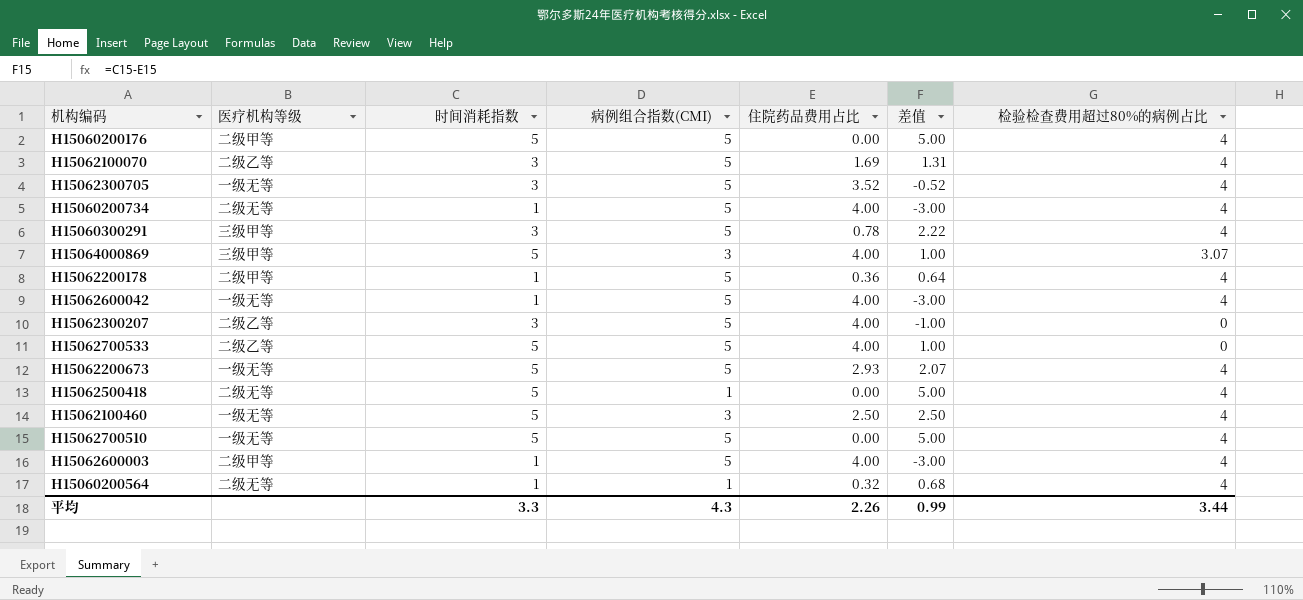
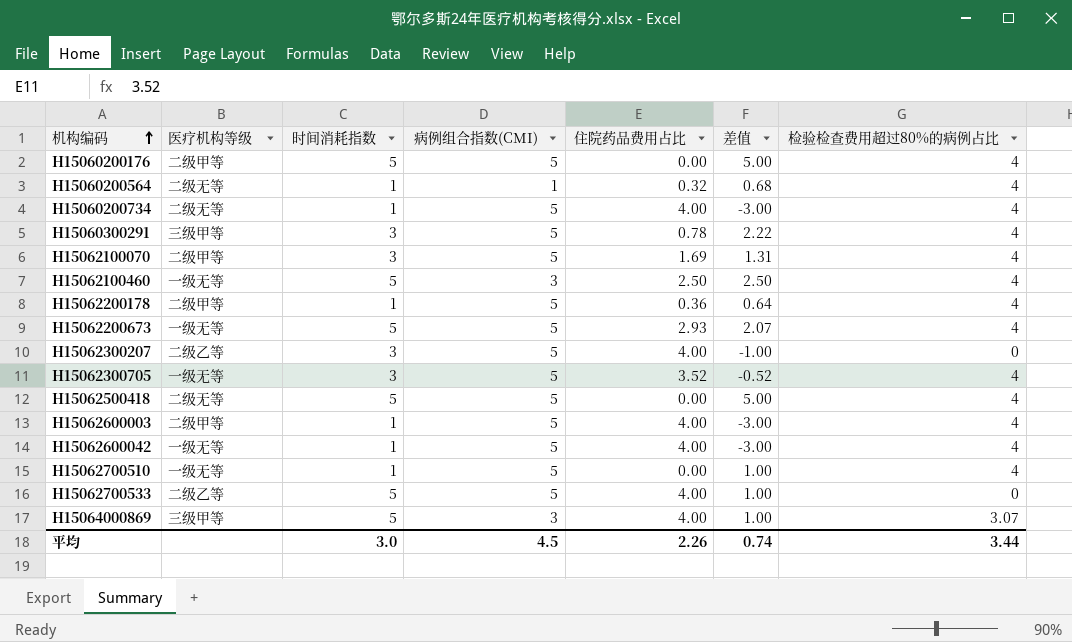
row order: none -> 机构编码 ascending
H15062100070 | 医疗机构等级: 二级乙等 -> 二级甲等
H15062500418 | 病例组合指数(CMI): 1 -> 5
H15062700510 | 时间消耗指数: 5 -> 1
H15062700510 | 差值: 5.00 -> 1.00
平均 | 时间消耗指数: 3.3 -> 3.0
平均 | 病例组合指数(CMI): 4.3 -> 4.5
平均 | 差值: 0.99 -> 0.74

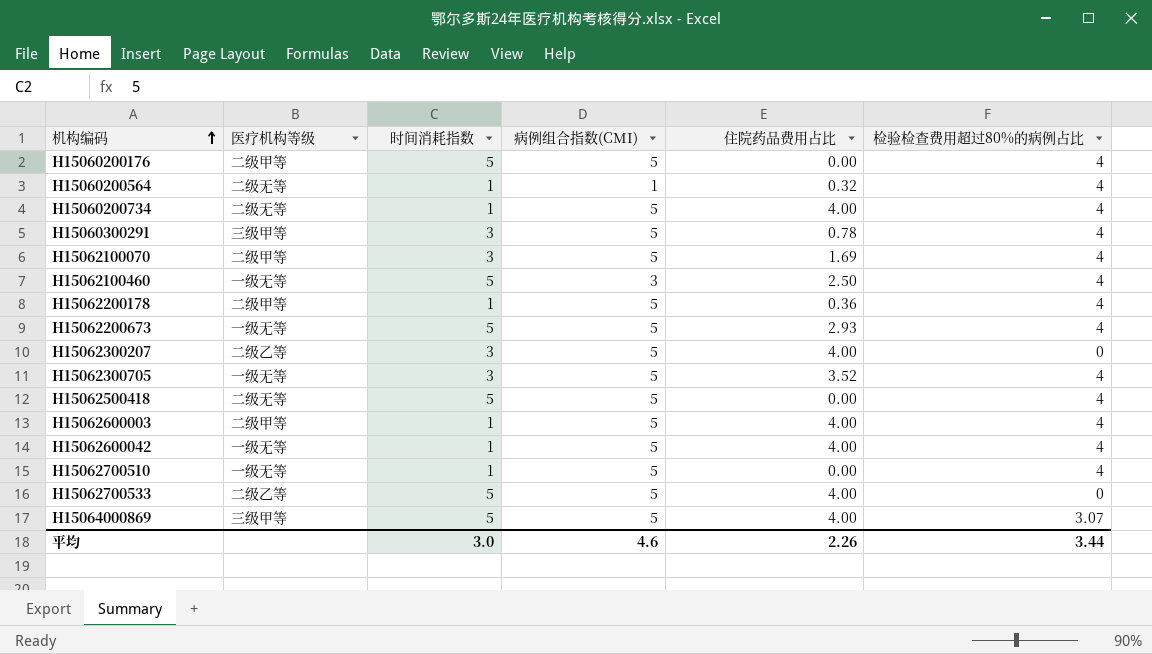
column 差值 | formula: [时间消耗指数] - [住院药品费用占比] -> none
H15064000869 | 病例组合指数(CMI): 3 -> 5
平均 | 病例组合指数(CMI): 4.5 -> 4.6

